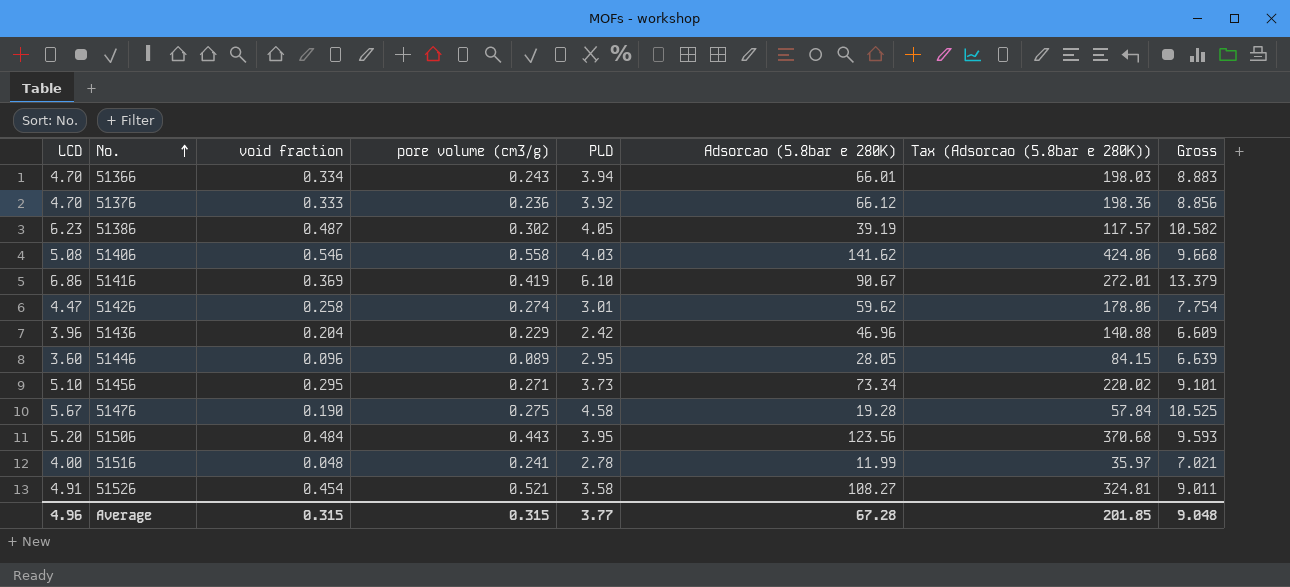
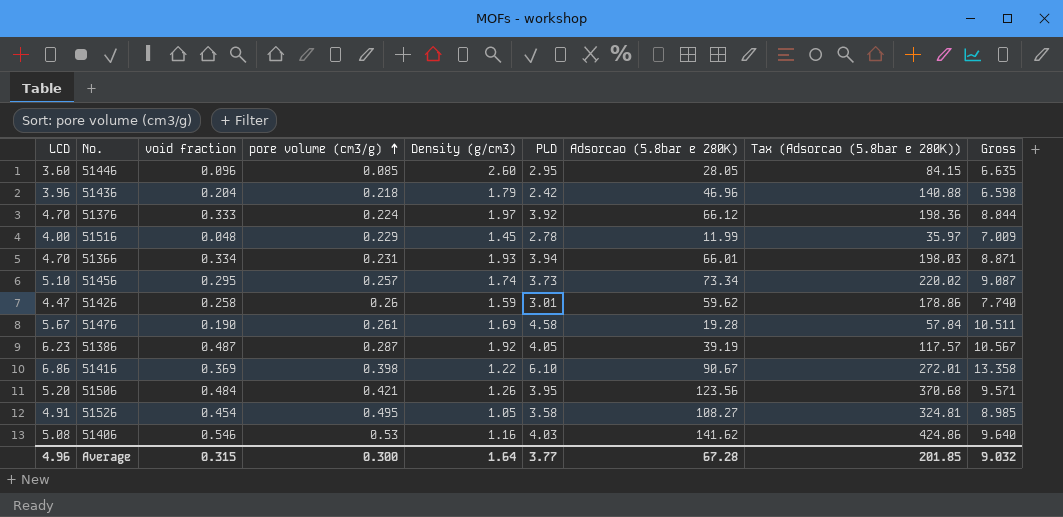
row order: No. ascending -> pore volume (cm3/g) ascending
column Density (g/cm3) | position: none -> 5
51446 | pore volume (cm3/g): 0.089 -> 0.085
51446 | Gross: 6.639 -> 6.635
51436 | pore volume (cm3/g): 0.229 -> 0.218
51436 | Gross: 6.609 -> 6.598
51376 | pore volume (cm3/g): 0.236 -> 0.224
51376 | Gross: 8.856 -> 8.844
51516 | pore volume (cm3/g): 0.241 -> 0.229
51516 | Gross: 7.021 -> 7.009
51366 | pore volume (cm3/g): 0.243 -> 0.231
51366 | Gross: 8.883 -> 8.871
51456 | pore volume (cm3/g): 0.271 -> 0.257
51456 | Gross: 9.101 -> 9.087
51426 | pore volume (cm3/g): 0.274 -> 0.26
51426 | Gross: 7.754 -> 7.740
51476 | pore volume (cm3/g): 0.275 -> 0.261
51476 | Gross: 10.525 -> 10.511
51386 | pore volume (cm3/g): 0.302 -> 0.287
51386 | Gross: 10.582 -> 10.567
51416 | pore volume (cm3/g): 0.419 -> 0.398
51416 | Gross: 13.379 -> 13.358
51506 | pore volume (cm3/g): 0.443 -> 0.421
51506 | Gross: 9.593 -> 9.571
51526 | pore volume (cm3/g): 0.521 -> 0.495
51526 | Gross: 9.011 -> 8.985
51406 | pore volume (cm3/g): 0.558 -> 0.53
51406 | Gross: 9.668 -> 9.640
Average | pore volume (cm3/g): 0.315 -> 0.300
Average | Gross: 9.048 -> 9.032

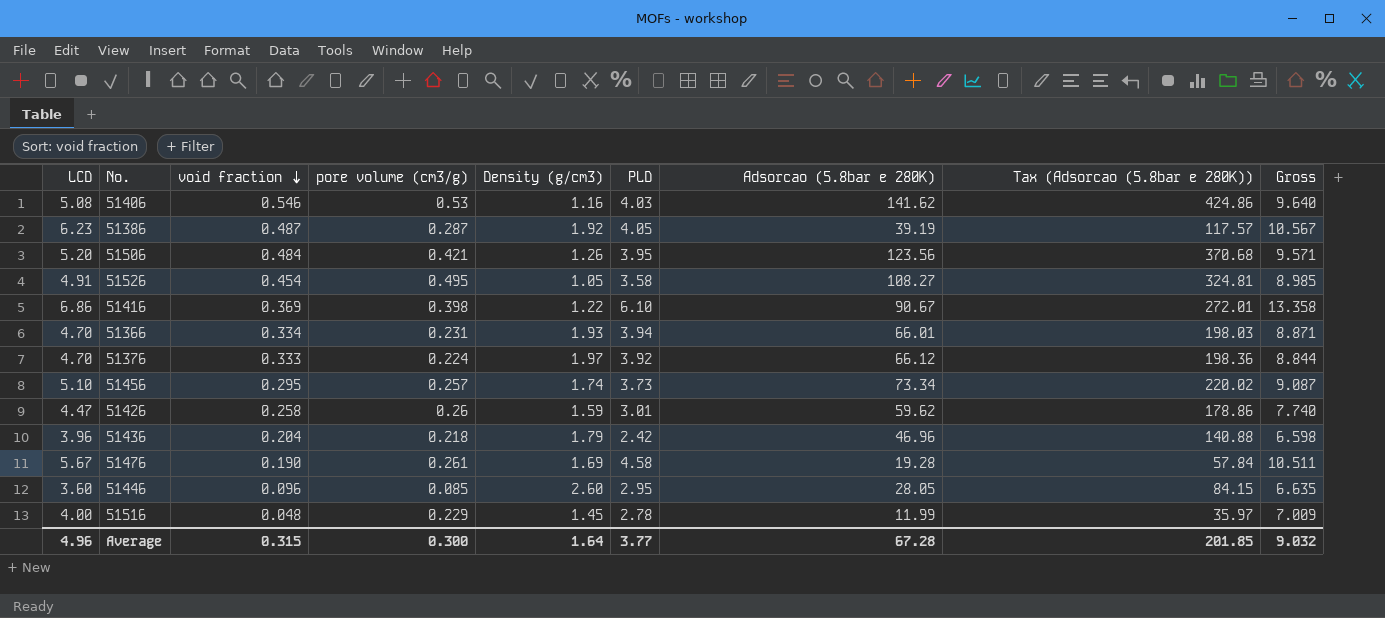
row order: pore volume (cm3/g) ascending -> void fraction descending

